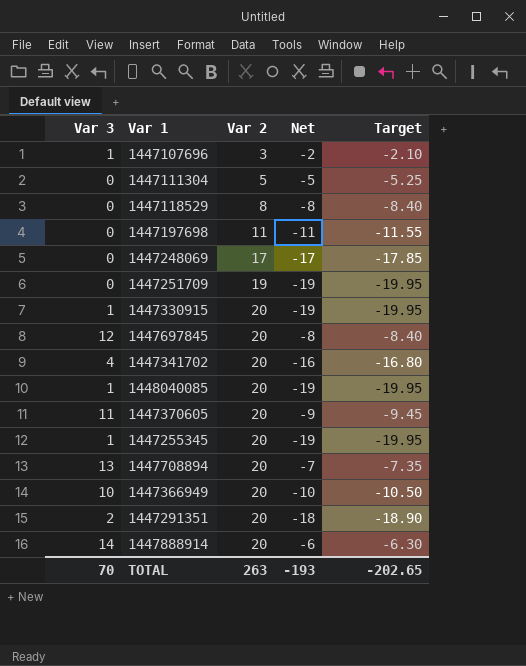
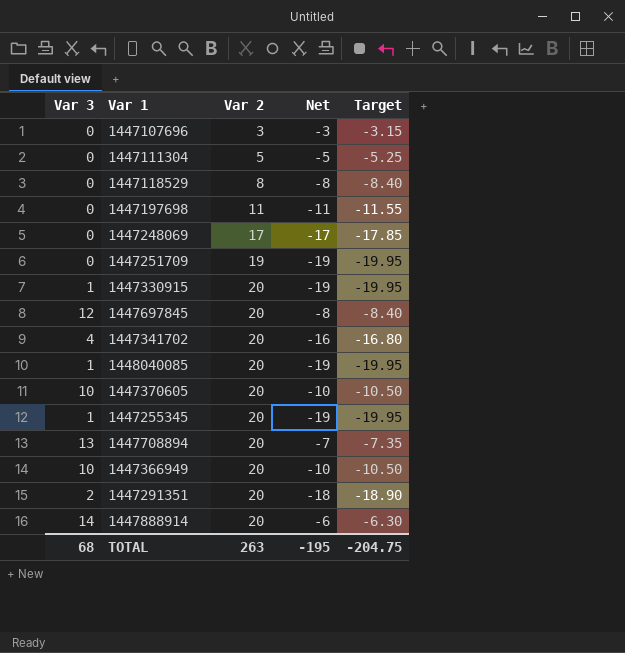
1447107696 | Var 3: 1 -> 0
1447107696 | Net: -2 -> -3
1447107696 | Target: -2.10 -> -3.15
1447370605 | Var 3: 11 -> 10
1447370605 | Net: -9 -> -10
1447370605 | Target: -9.45 -> -10.50
TOTAL | Var 3: 70 -> 68
TOTAL | Net: -193 -> -195
TOTAL | Target: -202.65 -> -204.75

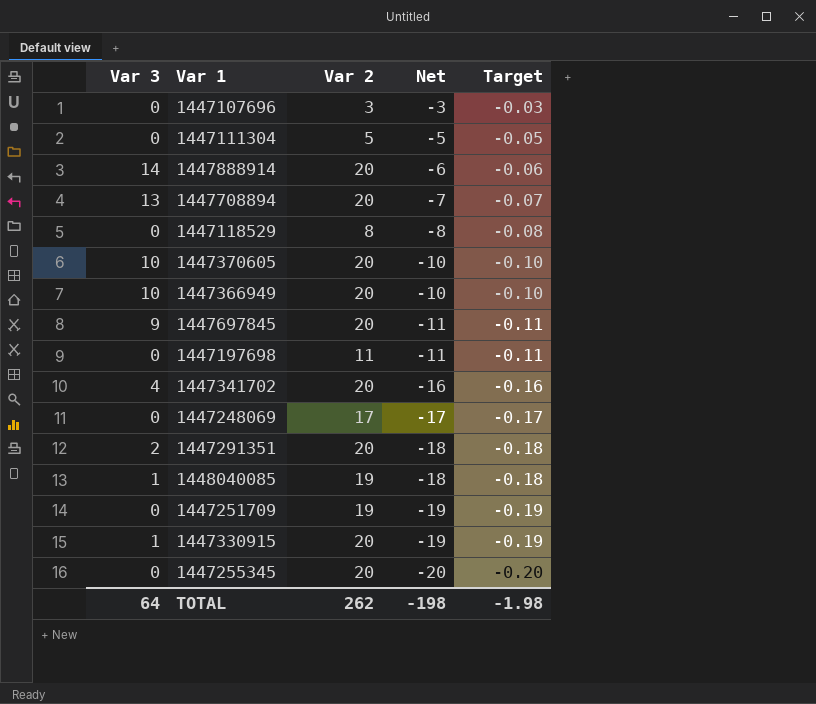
row order: Var 2 ascending -> Net descending
column Target | formula: [Net] * 1.05 -> [Net] * 0.01
1447697845 | Var 3: 12 -> 9
1447697845 | Net: -8 -> -11
1448040085 | Var 2: 20 -> 19
1448040085 | Net: -19 -> -18
1447255345 | Var 3: 1 -> 0
1447255345 | Net: -19 -> -20
TOTAL | Var 3: 68 -> 64
TOTAL | Var 2: 263 -> 262
TOTAL | Net: -195 -> -198
TOTAL | Target: -204.75 -> -1.98

